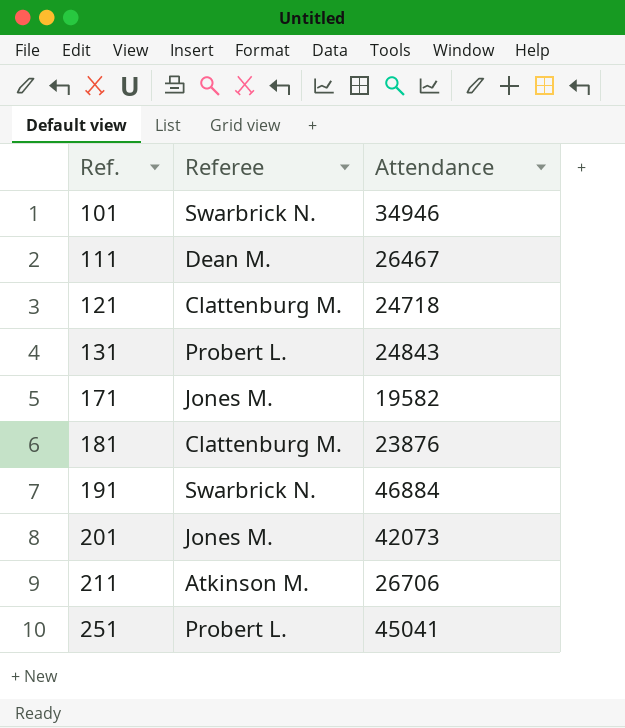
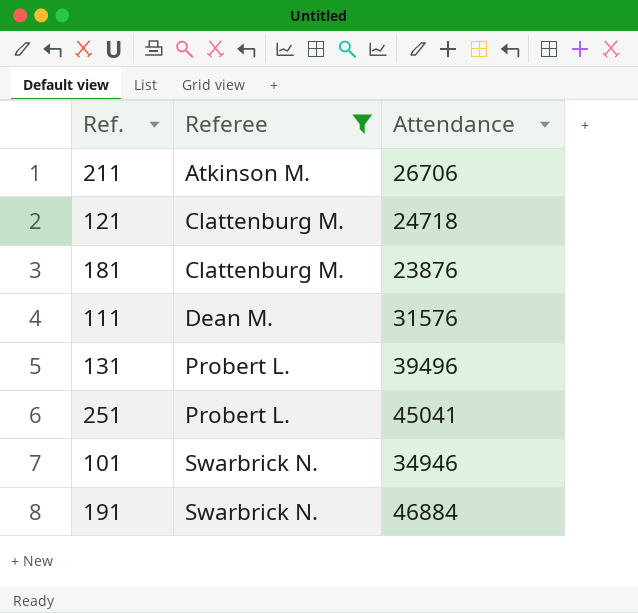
filter: none -> Referee != Jones M.
row order: Ref. ascending -> Referee ascending
111 | Attendance: 26467 -> 31576
131 | Attendance: 24843 -> 39496

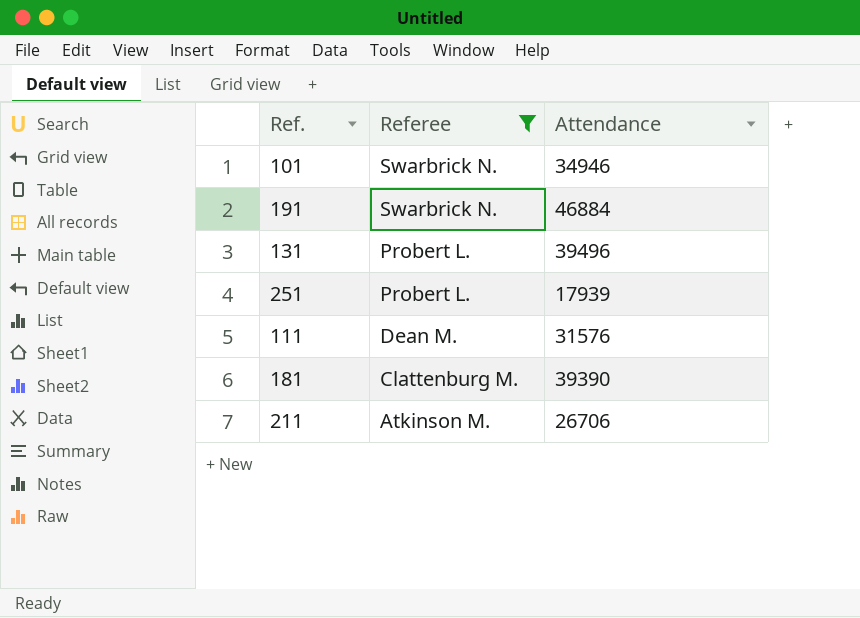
row order: Referee ascending -> Referee descending
row 121: Clattenburg M. | 24718 -> none
251 | Attendance: 45041 -> 17939
181 | Attendance: 23876 -> 39390

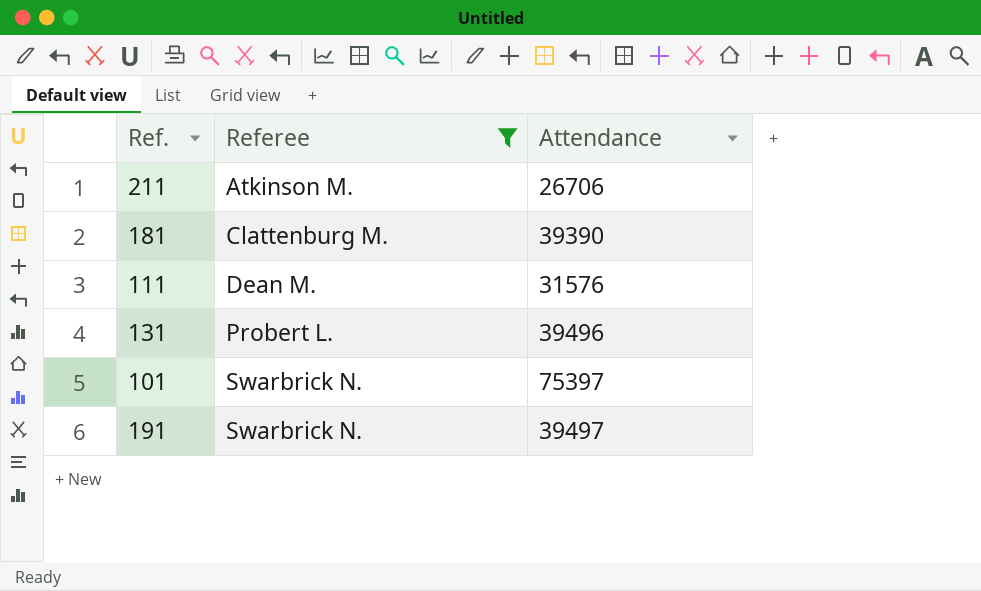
row order: Referee descending -> Referee ascending
row 251: Probert L. | 17939 -> none
101 | Attendance: 34946 -> 75397
191 | Attendance: 46884 -> 39497

